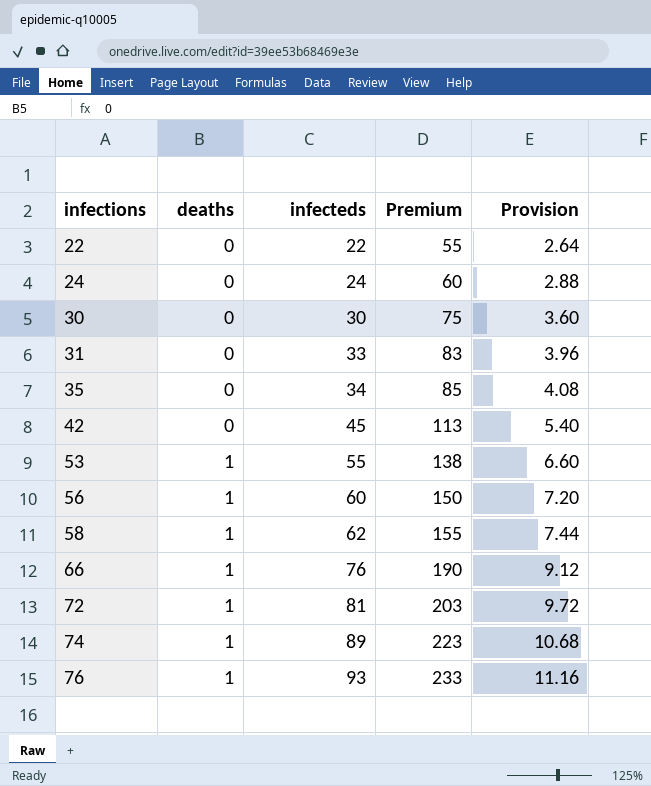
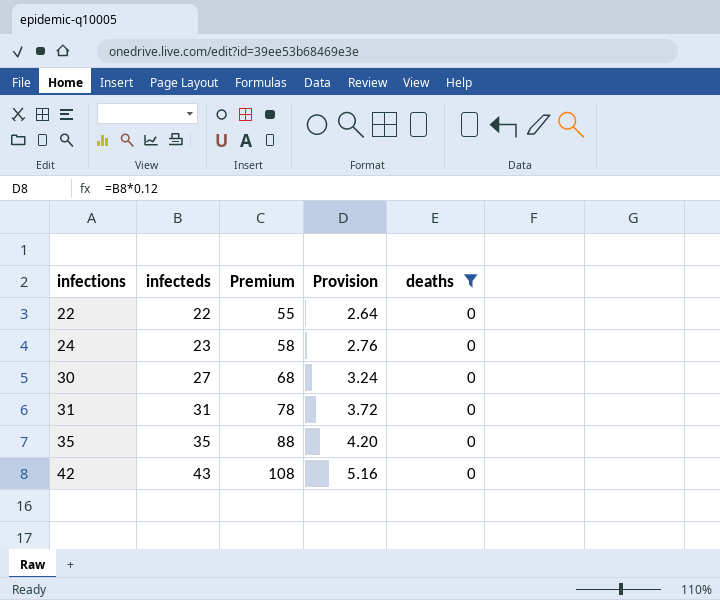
filter: none -> deaths = 0
column deaths | position: 2 -> 5
24 | infecteds: 24 -> 23
24 | Premium: 60 -> 58
24 | Provision: 2.88 -> 2.76
30 | infecteds: 30 -> 27
30 | Premium: 75 -> 68
30 | Provision: 3.60 -> 3.24
31 | infecteds: 33 -> 31
31 | Premium: 83 -> 78
31 | Provision: 3.96 -> 3.72
35 | infecteds: 34 -> 35
35 | Premium: 85 -> 88
35 | Provision: 4.08 -> 4.20
42 | infecteds: 45 -> 43
42 | Premium: 113 -> 108
42 | Provision: 5.40 -> 5.16

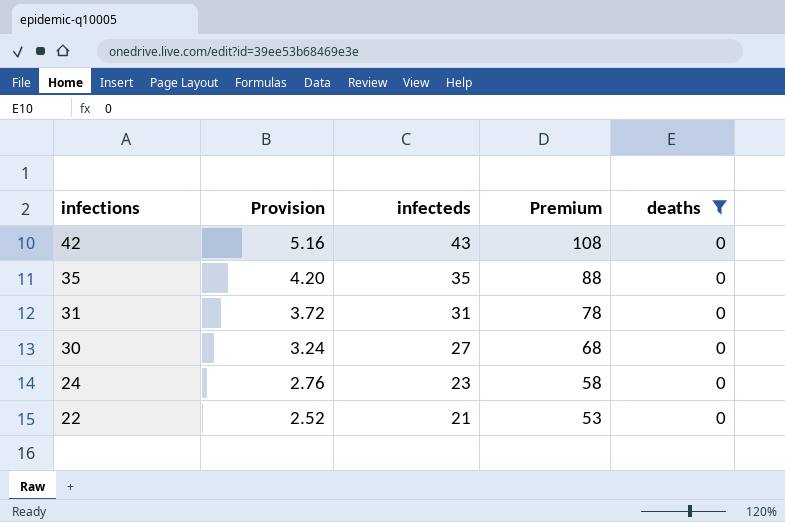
row order: infections ascending -> infections descending
column Provision | position: 4 -> 2
22 | Provision: 2.64 -> 2.52
22 | infecteds: 22 -> 21
22 | Premium: 55 -> 53

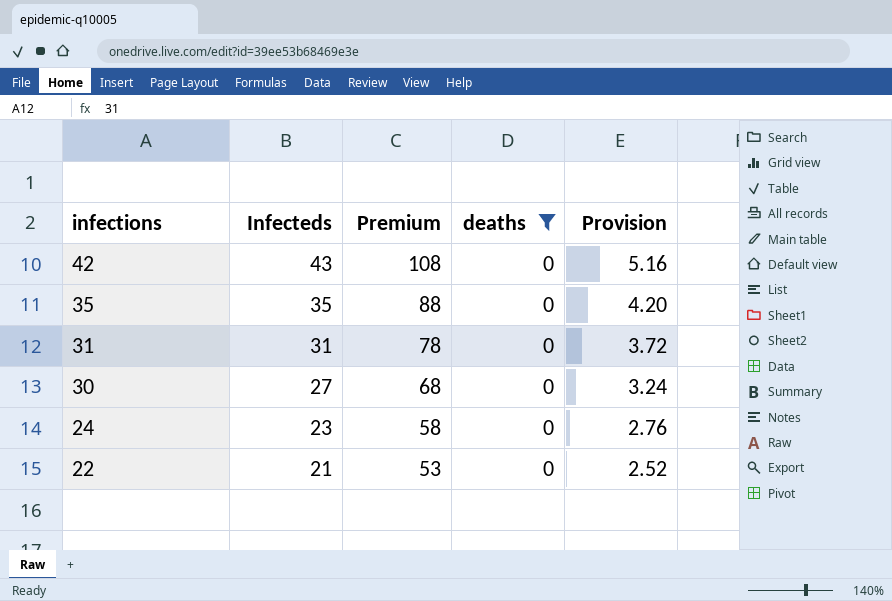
column name: infecteds -> Infecteds
column Provision | position: 2 -> 5

